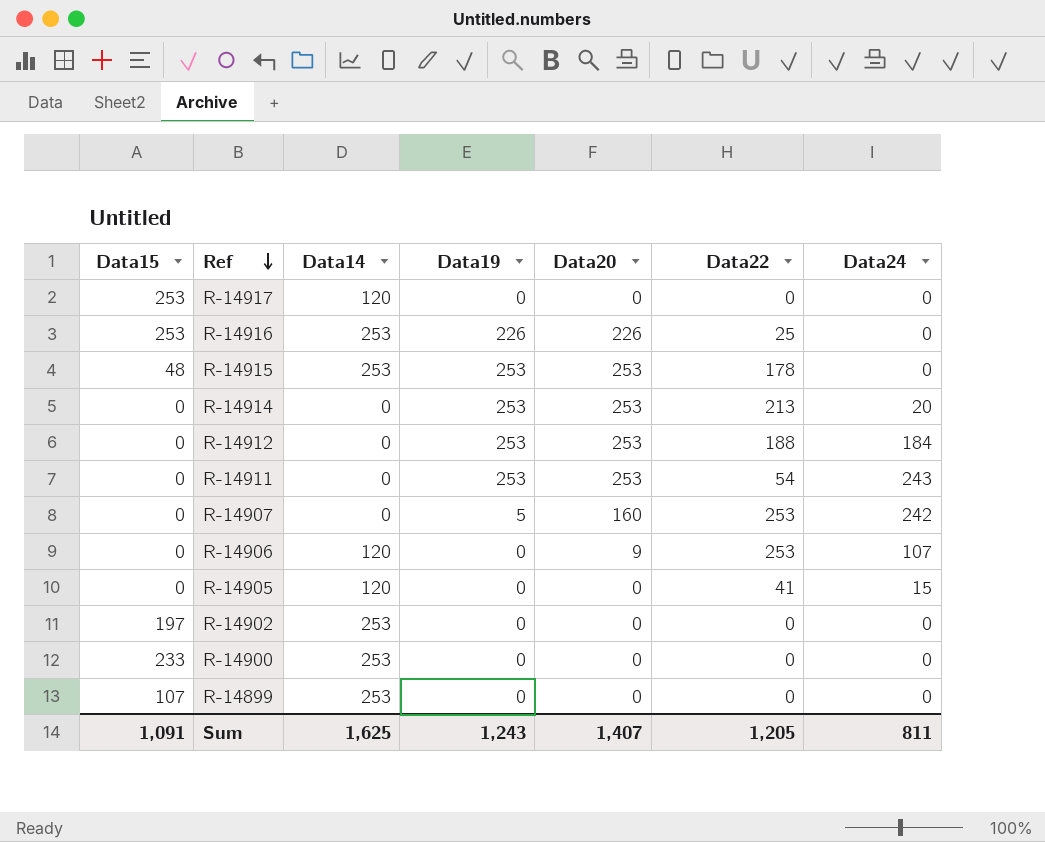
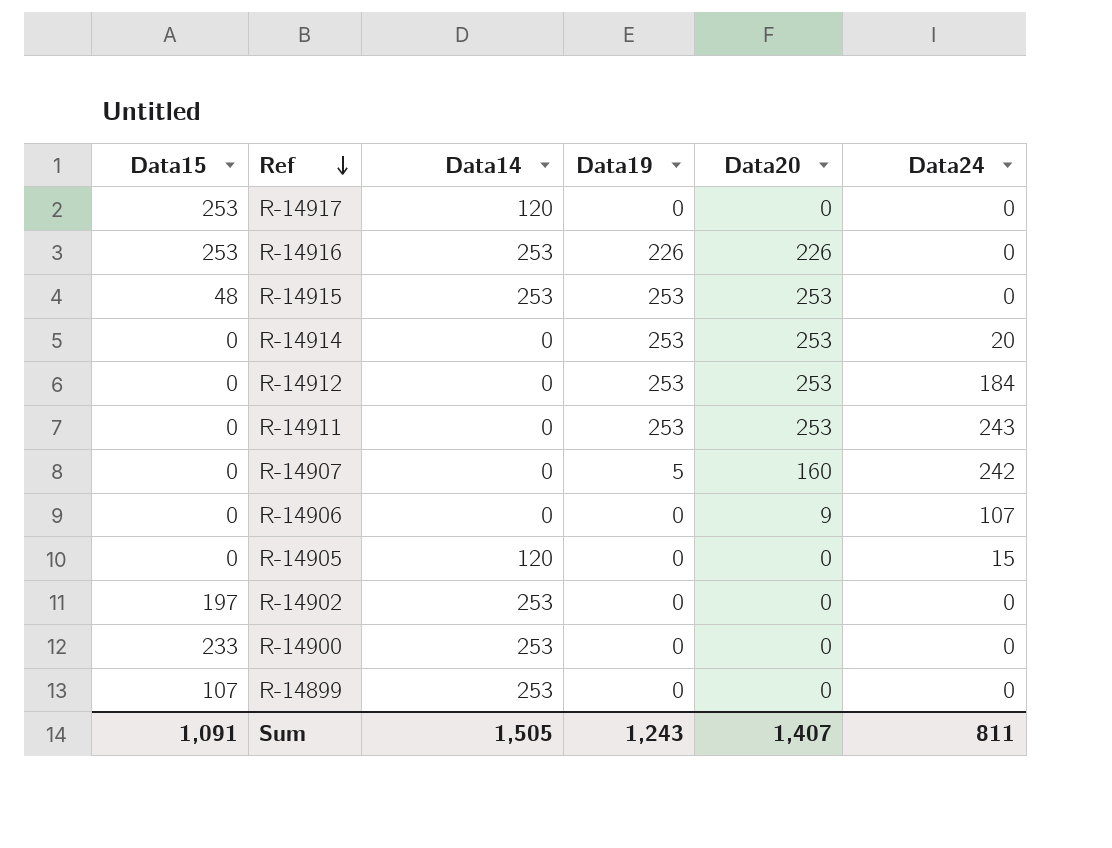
column Data22 | position: 6 -> none
R-14906 | Data14: 120 -> 0
Sum | Data14: 1,625 -> 1,505

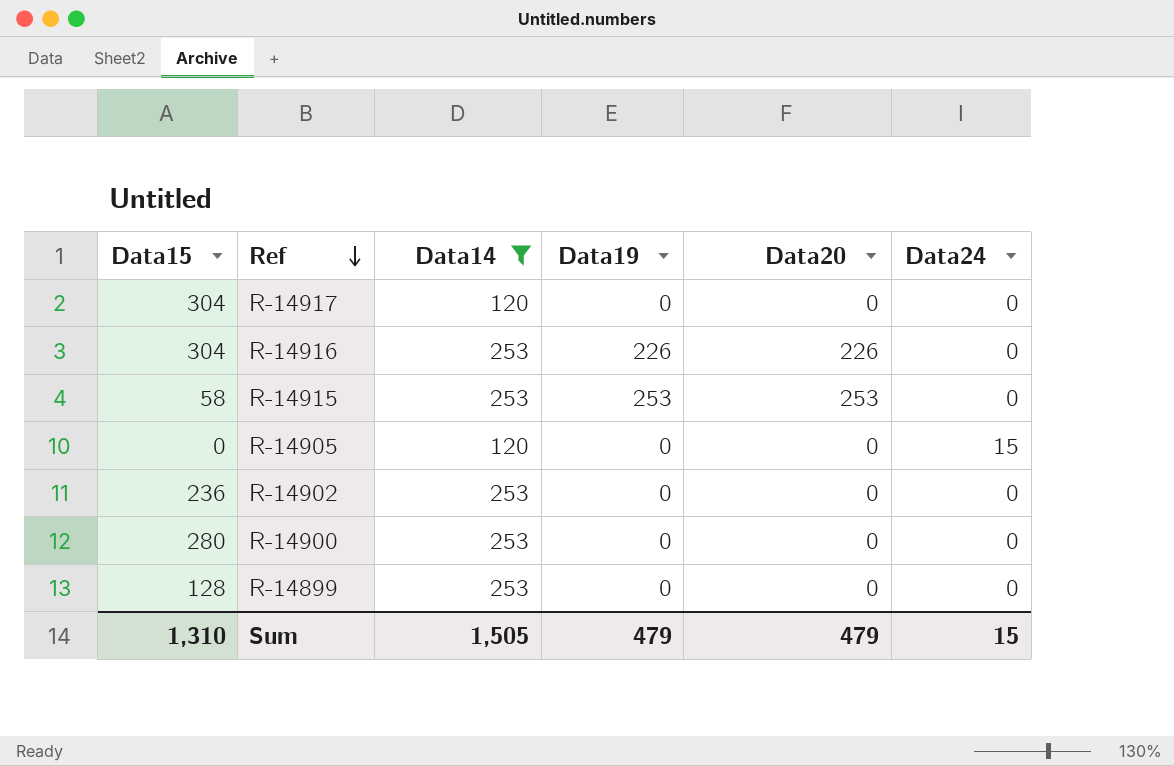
filter: none -> Data14 != 0
R-14917 | Data15: 253 -> 304
R-14916 | Data15: 253 -> 304
R-14915 | Data15: 48 -> 58
R-14902 | Data15: 197 -> 236
R-14900 | Data15: 233 -> 280
R-14899 | Data15: 107 -> 128
Sum | Data15: 1,091 -> 1,310
Sum | Data19: 1,243 -> 479
Sum | Data20: 1,407 -> 479
Sum | Data24: 811 -> 15

